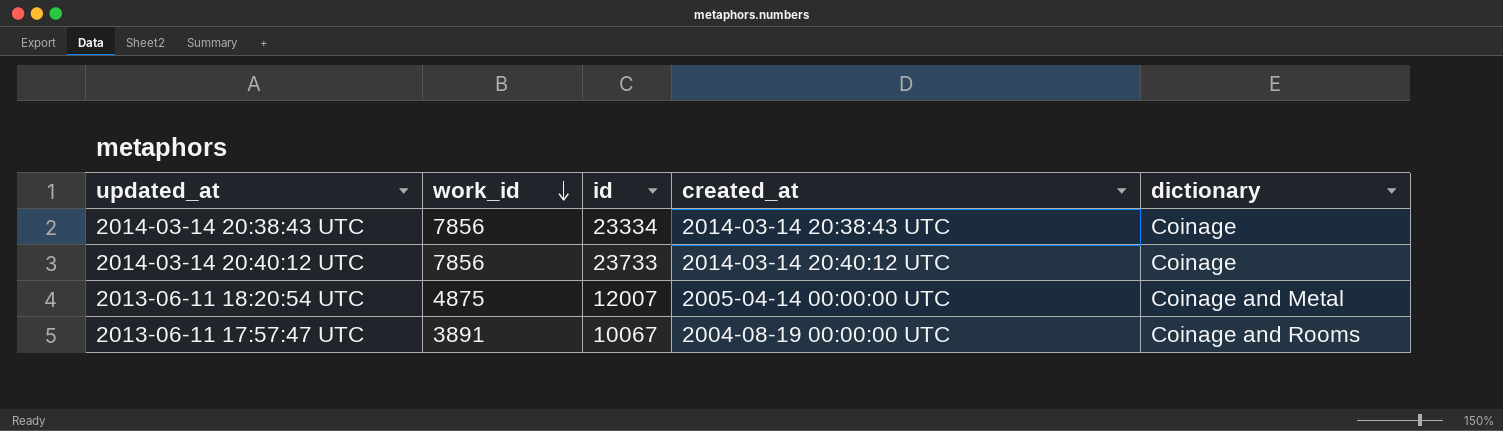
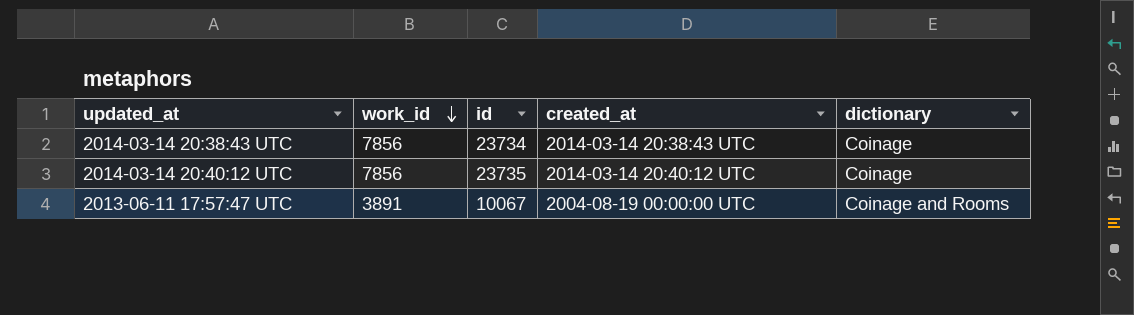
row 2013-06-11 18:20:54 UTC: 4875 | 12007 | 2005-04-14 00:00:00 UTC | Coinage and Metal -> none
2014-03-14 20:38:43 UTC | id: 23334 -> 23734
2014-03-14 20:40:12 UTC | id: 23733 -> 23735

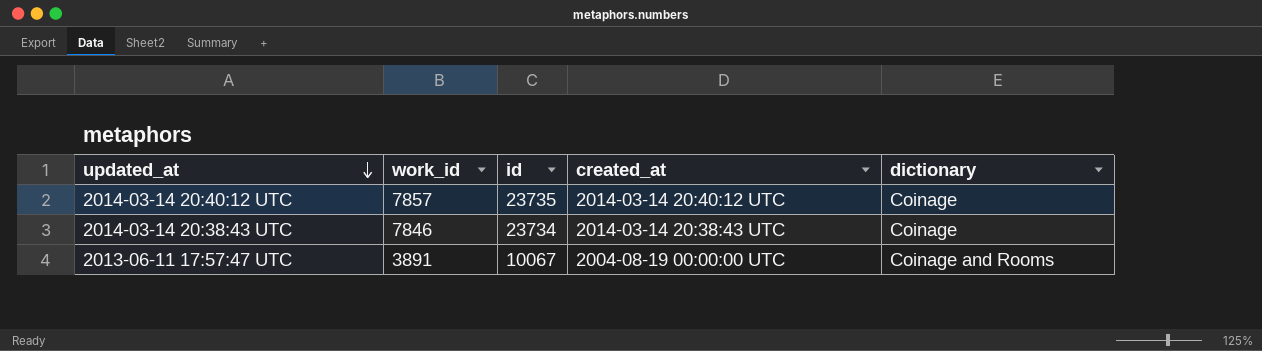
row order: work_id descending -> updated_at descending
2014-03-14 20:40:12 UTC | work_id: 7856 -> 7857
2014-03-14 20:38:43 UTC | work_id: 7856 -> 7846

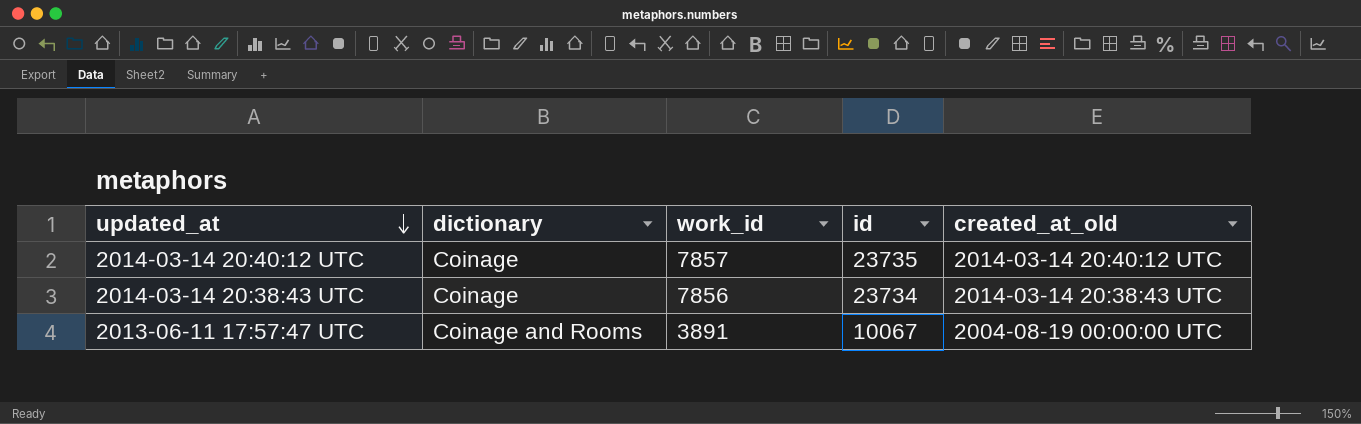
column dictionary | position: 5 -> 2
column name: created_at -> created_at_old
2014-03-14 20:38:43 UTC | work_id: 7846 -> 7856

